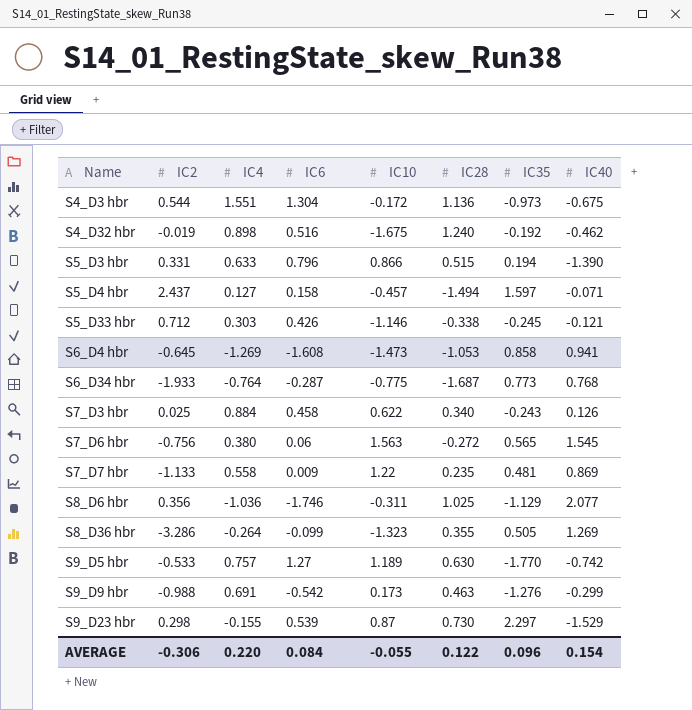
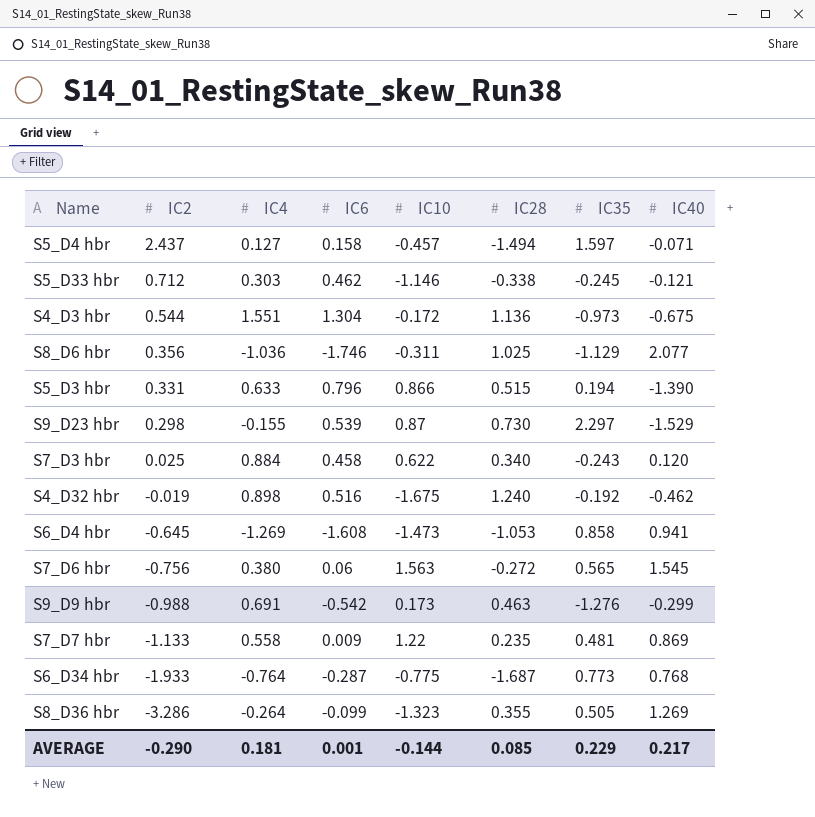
row order: Name ascending -> IC2 descending
row S9_D5 hbr: -0.533 | 0.757 | 1.27 | 1.189 | 0.630 | -1.770 | -0.742 -> none
S5_D33 hbr | IC6: 0.426 -> 0.462
S7_D3 hbr | IC40: 0.126 -> 0.120
AVERAGE | IC2: -0.306 -> -0.290
AVERAGE | IC4: 0.220 -> 0.181
AVERAGE | IC6: 0.084 -> 0.001
AVERAGE | IC10: -0.055 -> -0.144
AVERAGE | IC28: 0.122 -> 0.085
AVERAGE | IC35: 0.096 -> 0.229
AVERAGE | IC40: 0.154 -> 0.217

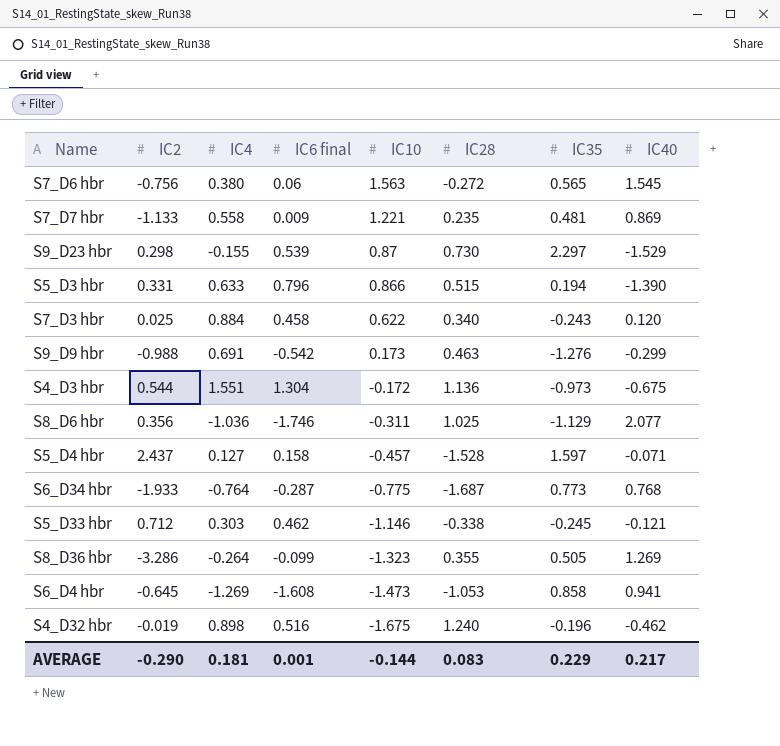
row order: IC2 descending -> IC10 descending
column name: IC6 -> IC6 final
S7_D7 hbr | IC10: 1.22 -> 1.221
S5_D4 hbr | IC28: -1.494 -> -1.528
S4_D32 hbr | IC35: -0.192 -> -0.196
AVERAGE | IC28: 0.085 -> 0.083

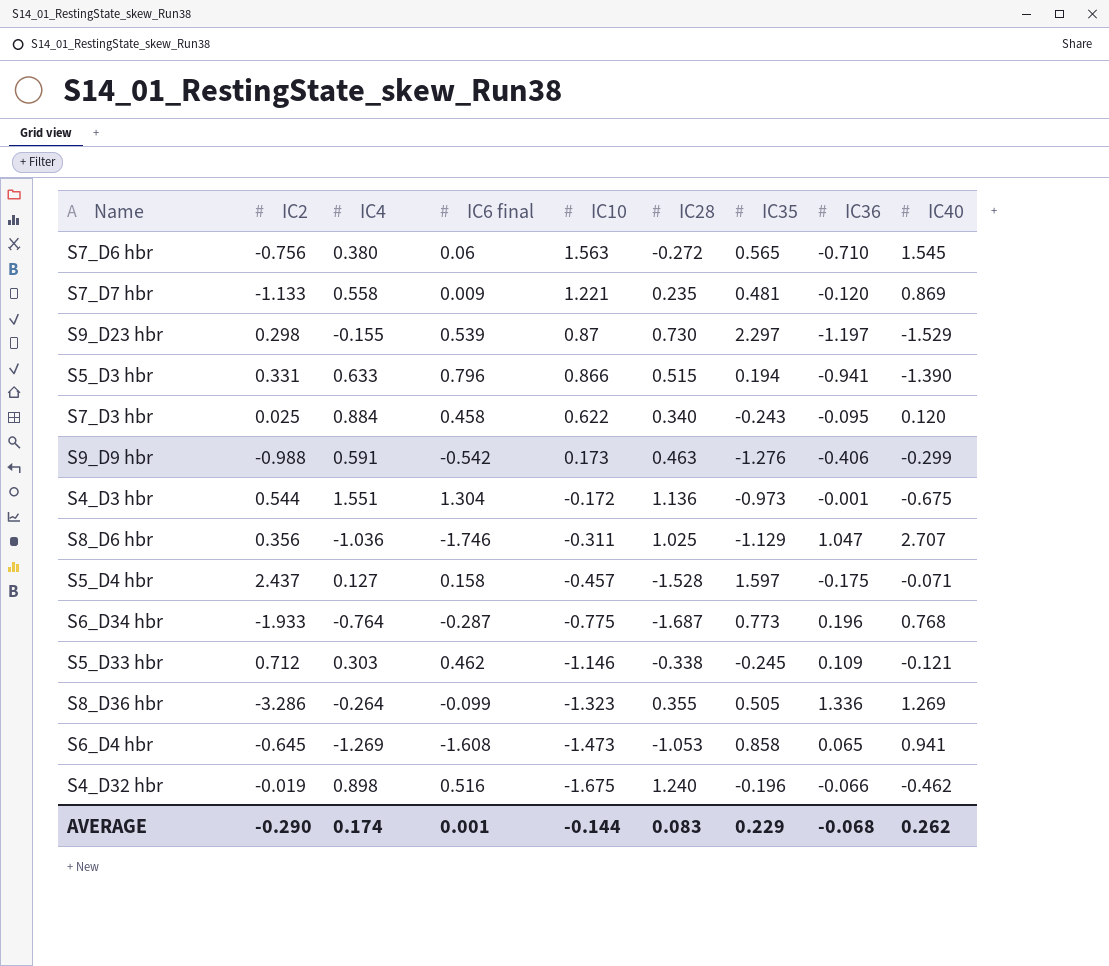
column IC36 | position: none -> 8
S9_D9 hbr | IC4: 0.691 -> 0.591
S8_D6 hbr | IC40: 2.077 -> 2.707
AVERAGE | IC4: 0.181 -> 0.174
AVERAGE | IC40: 0.217 -> 0.262

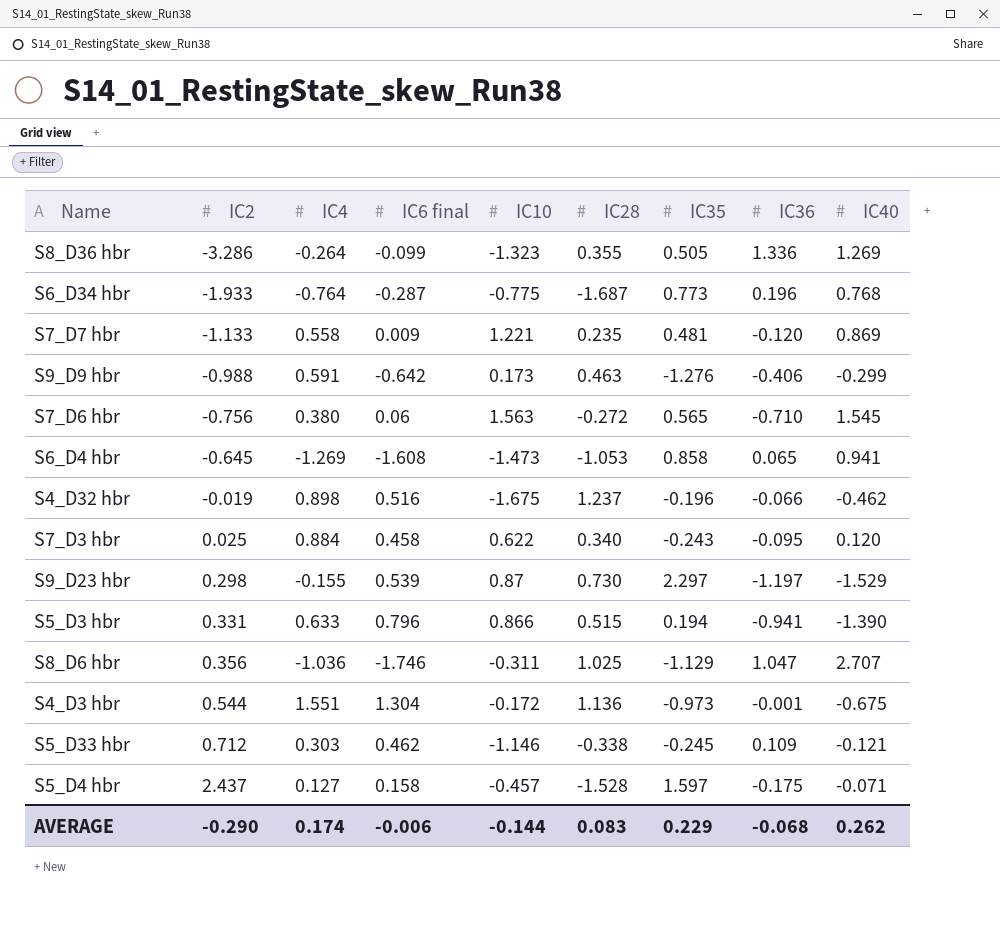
row order: IC10 descending -> IC2 ascending
S9_D9 hbr | IC6 final: -0.542 -> -0.642
S4_D32 hbr | IC28: 1.240 -> 1.237
AVERAGE | IC6 final: 0.001 -> -0.006

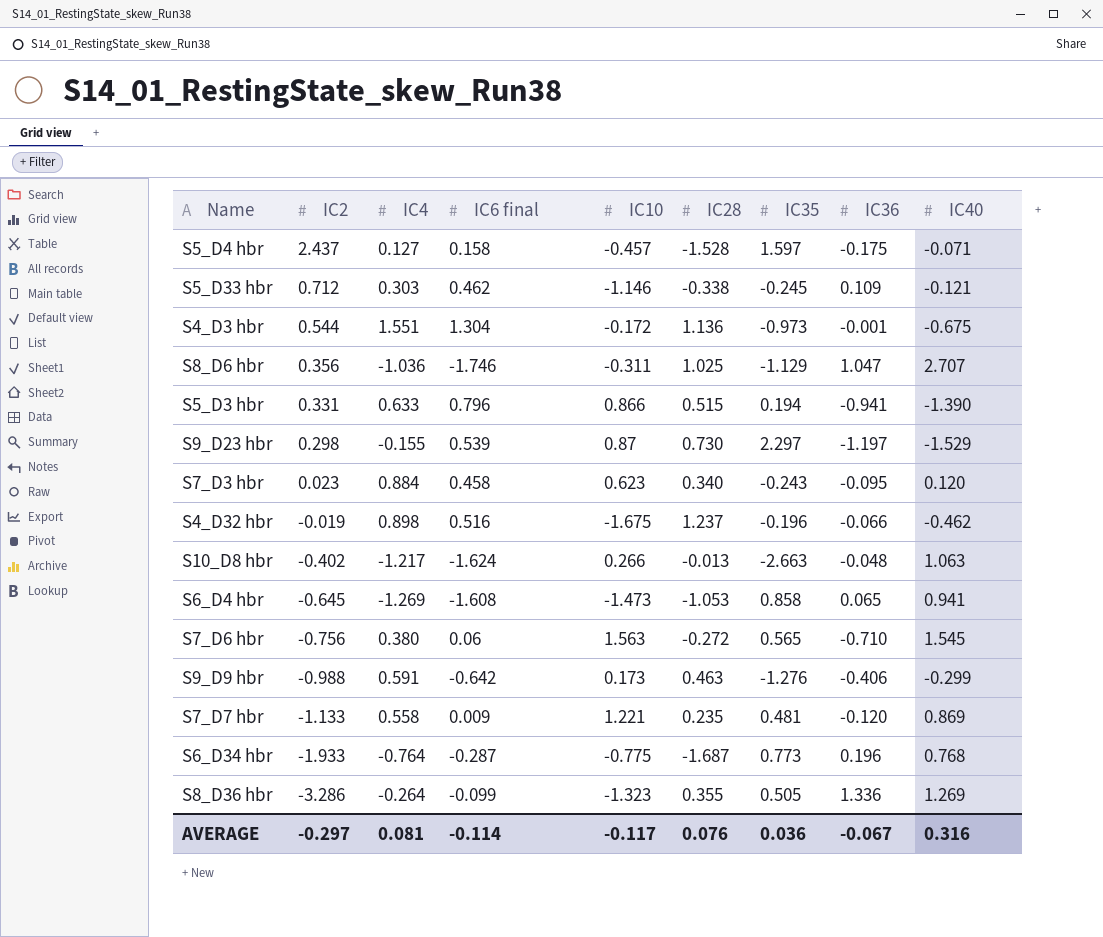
row order: IC2 ascending -> IC2 descending
S7_D3 hbr | IC2: 0.025 -> 0.023
S7_D3 hbr | IC10: 0.622 -> 0.623
row S10_D8 hbr: none -> -0.402 | -1.217 | -1.624 | 0.266 | -0.013 | -2.663 | -0.048 | 1.063
AVERAGE | IC2: -0.290 -> -0.297
AVERAGE | IC4: 0.174 -> 0.081
AVERAGE | IC6 final: -0.006 -> -0.114
AVERAGE | IC10: -0.144 -> -0.117
AVERAGE | IC28: 0.083 -> 0.076
AVERAGE | IC35: 0.229 -> 0.036
AVERAGE | IC36: -0.068 -> -0.067
AVERAGE | IC40: 0.262 -> 0.316

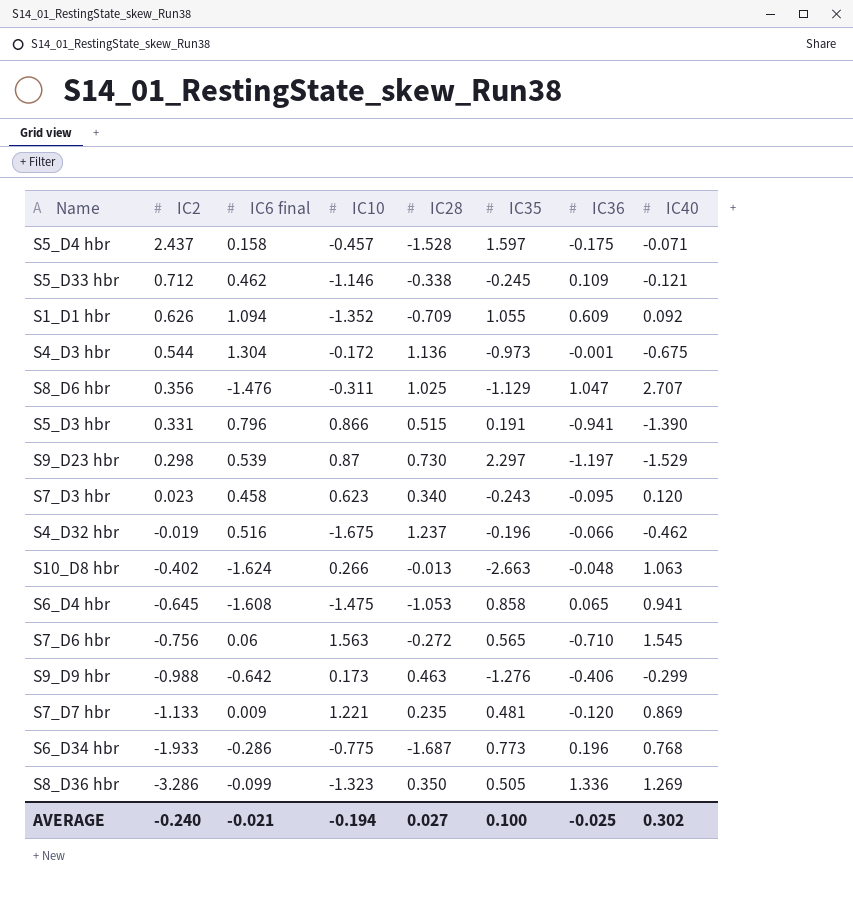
column IC4 | position: 3 -> none
row S1_D1 hbr: none -> 0.626 | 1.094 | -1.352 | -0.709 | 1.055 | 0.609 | 0.092
S8_D6 hbr | IC6 final: -1.746 -> -1.476
S5_D3 hbr | IC35: 0.194 -> 0.191
S6_D4 hbr | IC10: -1.473 -> -1.475
S6_D34 hbr | IC6 final: -0.287 -> -0.286
S8_D36 hbr | IC28: 0.355 -> 0.350
AVERAGE | IC2: -0.297 -> -0.240
AVERAGE | IC6 final: -0.114 -> -0.021
AVERAGE | IC10: -0.117 -> -0.194
AVERAGE | IC28: 0.076 -> 0.027
AVERAGE | IC35: 0.036 -> 0.100
AVERAGE | IC36: -0.067 -> -0.025
AVERAGE | IC40: 0.316 -> 0.302

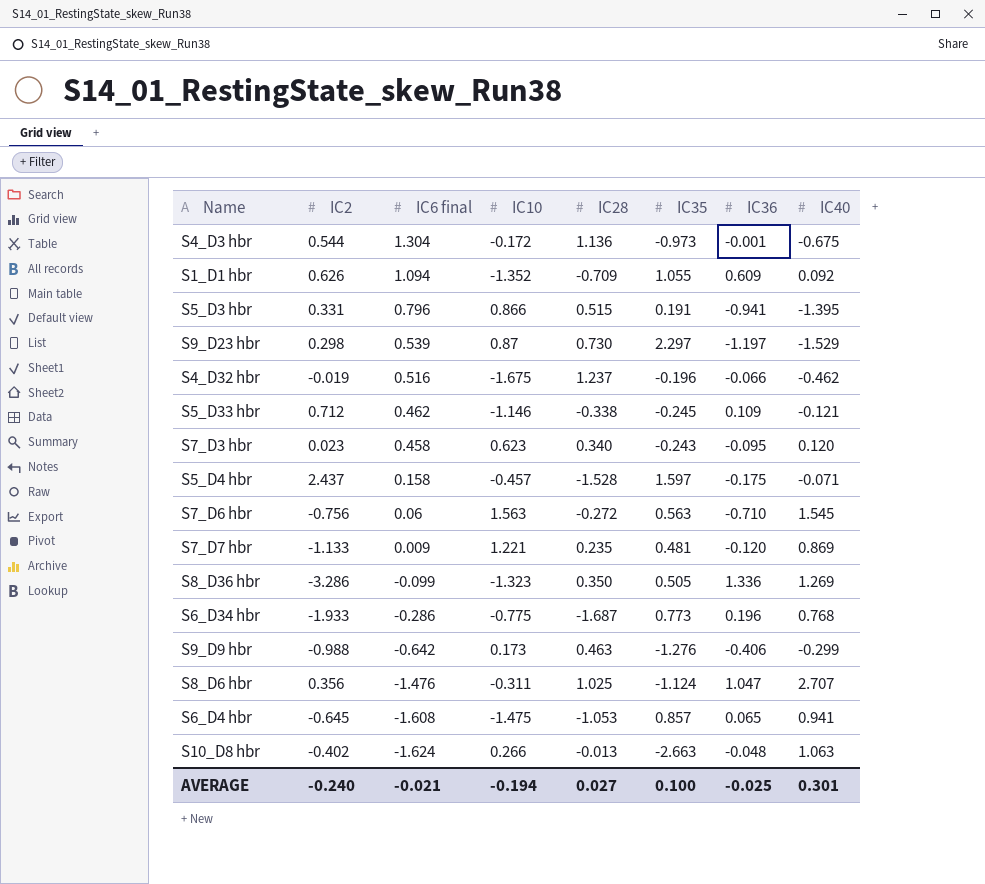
row order: IC2 descending -> IC6 final descending
S5_D3 hbr | IC40: -1.390 -> -1.395
S7_D6 hbr | IC35: 0.565 -> 0.563
S8_D6 hbr | IC35: -1.129 -> -1.124
S6_D4 hbr | IC35: 0.858 -> 0.857
AVERAGE | IC40: 0.302 -> 0.301

